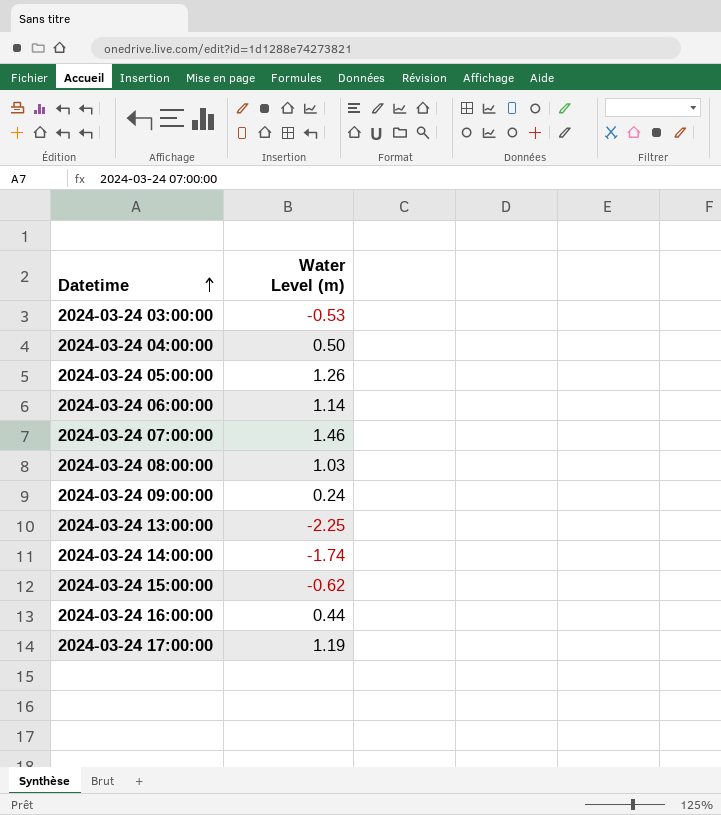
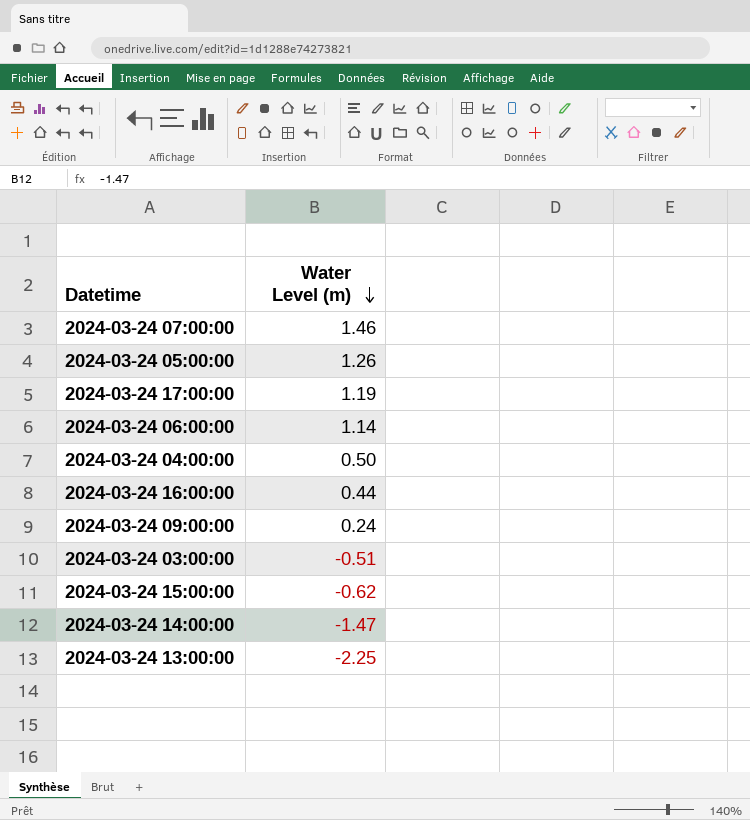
row order: Datetime ascending -> Water Level (m) descending
row 2024-03-24 08:00:00: 1.03 -> none
2024-03-24 03:00:00 | Water Level (m): -0.53 -> -0.51
2024-03-24 14:00:00 | Water Level (m): -1.74 -> -1.47

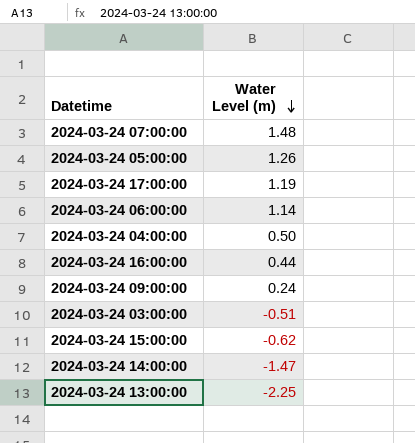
2024-03-24 07:00:00 | Water Level (m): 1.46 -> 1.48

